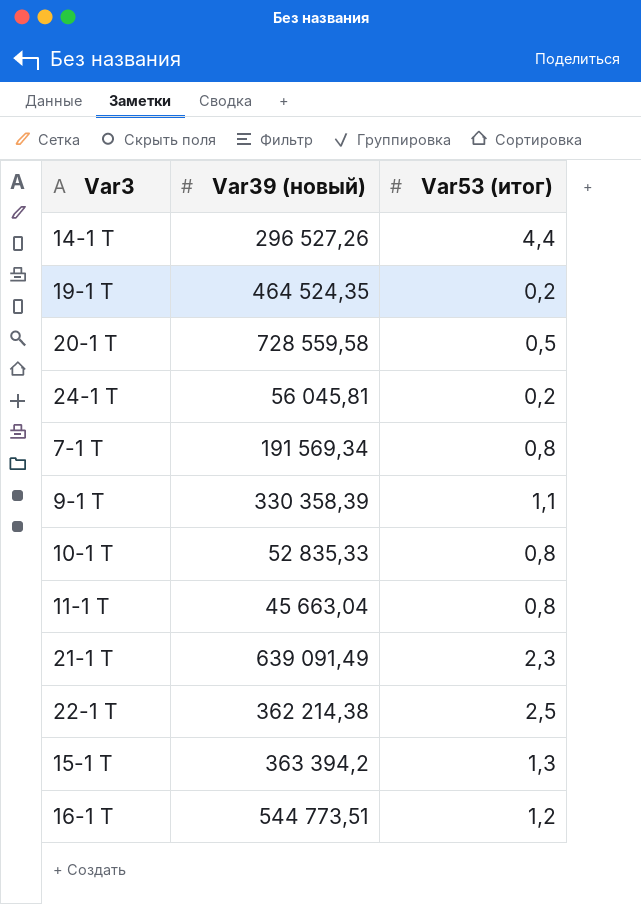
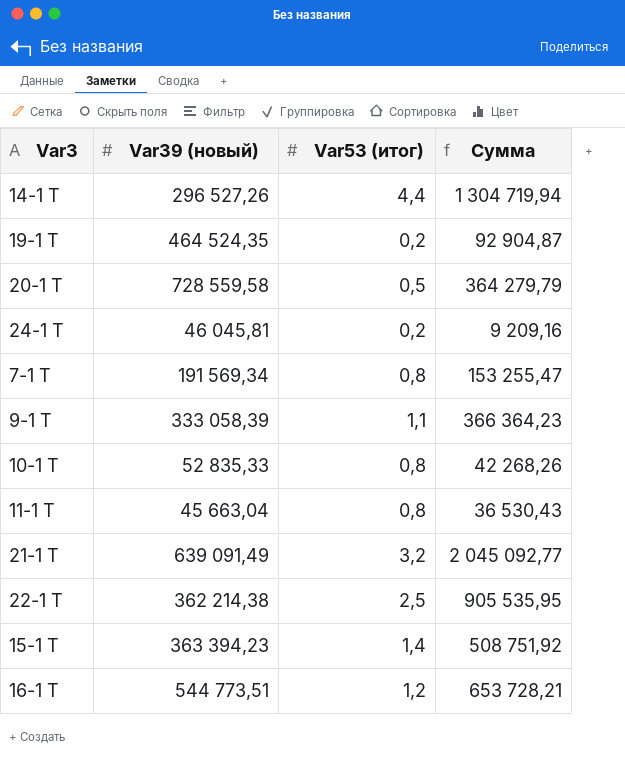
column Сумма | formula: none -> [Var39 (новый)] * [Var53 (итог)]
24-1 Т | Var39 (новый): 56 045,81 -> 46 045,81
9-1 Т | Var39 (новый): 330 358,39 -> 333 058,39
21-1 Т | Var53 (итог): 2,3 -> 3,2
15-1 Т | Var39 (новый): 363 394,2 -> 363 394,23
15-1 Т | Var53 (итог): 1,3 -> 1,4

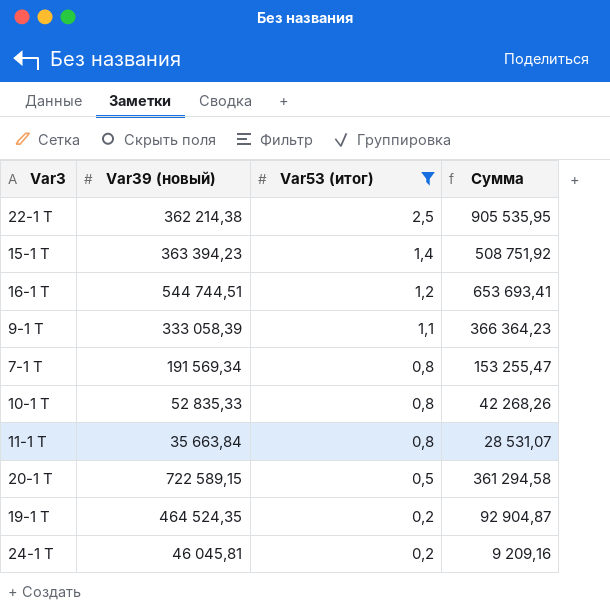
filter: none -> Var53 (итог) <= 2,5
row order: none -> Var53 (итог) descending
16-1 Т | Var39 (новый): 544 773,51 -> 544 744,51
16-1 Т | Сумма: 653 728,21 -> 653 693,41
11-1 Т | Var39 (новый): 45 663,04 -> 35 663,84
11-1 Т | Сумма: 36 530,43 -> 28 531,07
20-1 Т | Var39 (новый): 728 559,58 -> 722 589,15
20-1 Т | Сумма: 364 279,79 -> 361 294,58

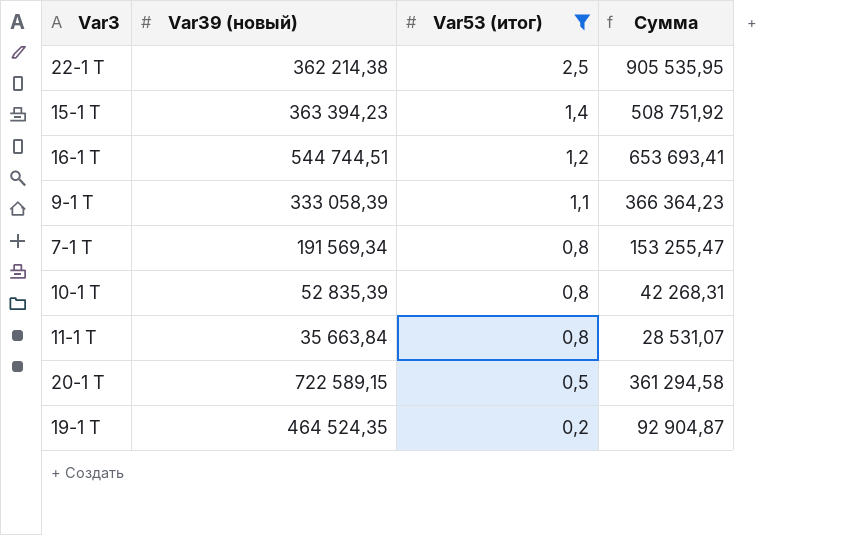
row 24-1 Т: 46 045,81 | 0,2 | 9 209,16 -> none
10-1 Т | Var39 (новый): 52 835,33 -> 52 835,39
10-1 Т | Сумма: 42 268,26 -> 42 268,31

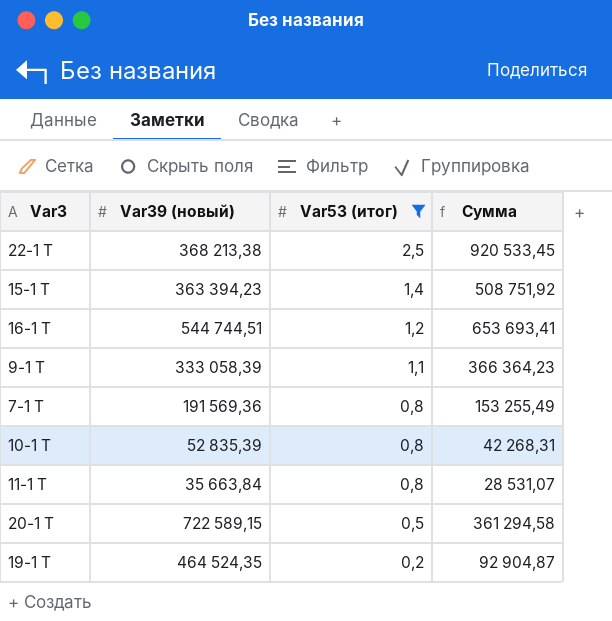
22-1 Т | Var39 (новый): 362 214,38 -> 368 213,38
22-1 Т | Сумма: 905 535,95 -> 920 533,45
7-1 Т | Var39 (новый): 191 569,34 -> 191 569,36
7-1 Т | Сумма: 153 255,47 -> 153 255,49

